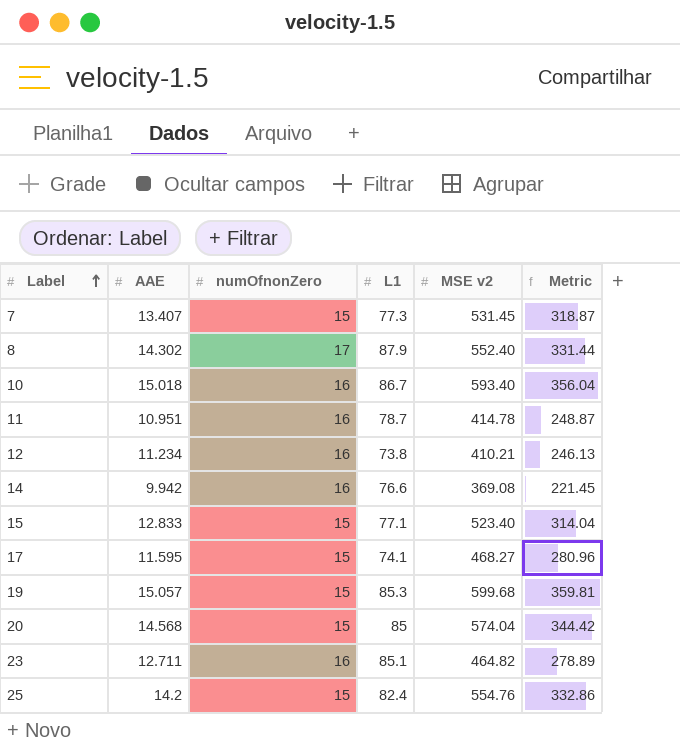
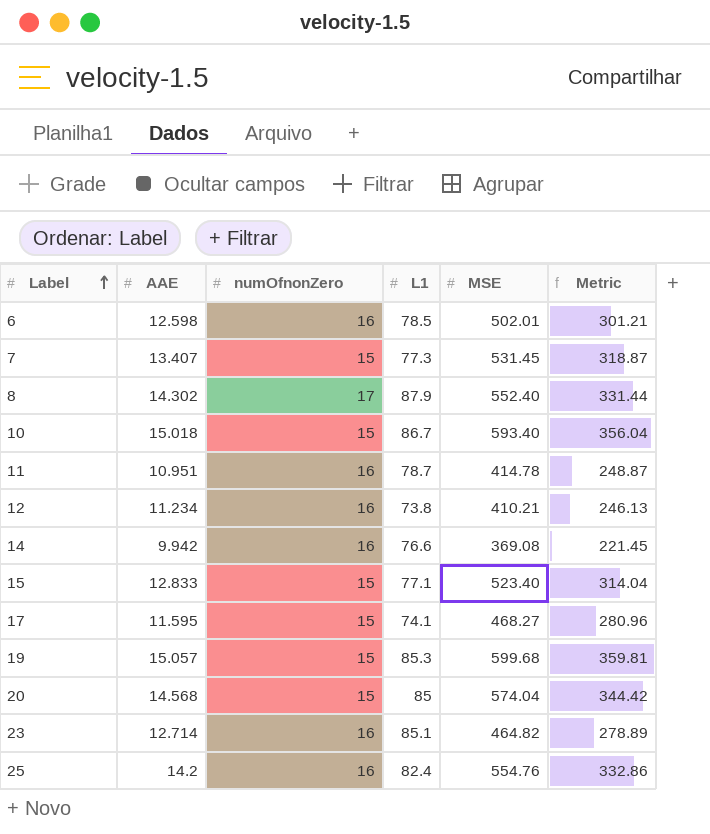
column name: MSE v2 -> MSE
row 6: none -> 12.598 | 16 | 78.5 | 502.01 | 301.21
10 | numOfnonZero: 16 -> 15
23 | AAE: 12.711 -> 12.714
25 | numOfnonZero: 15 -> 16

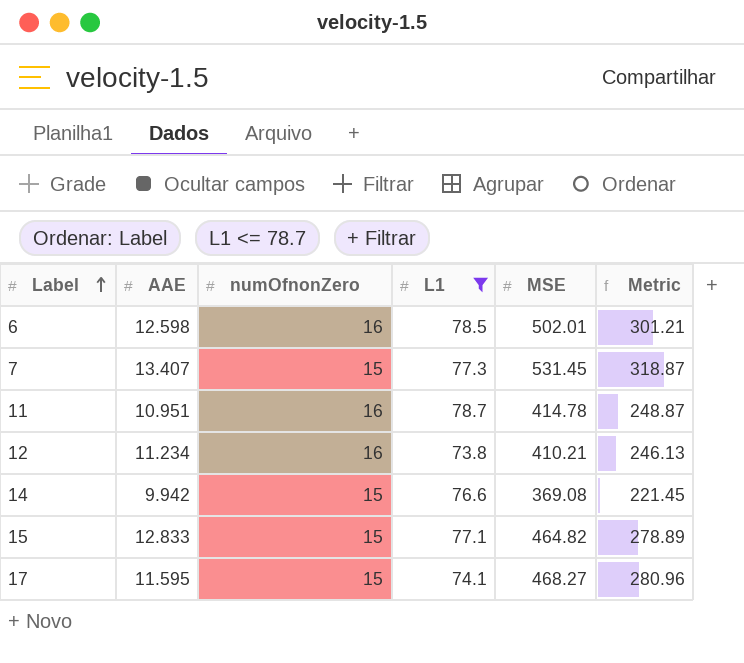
filter: none -> L1 <= 78.7
14 | numOfnonZero: 16 -> 15
15 | MSE: 523.40 -> 464.82
15 | Metric: 314.04 -> 278.89

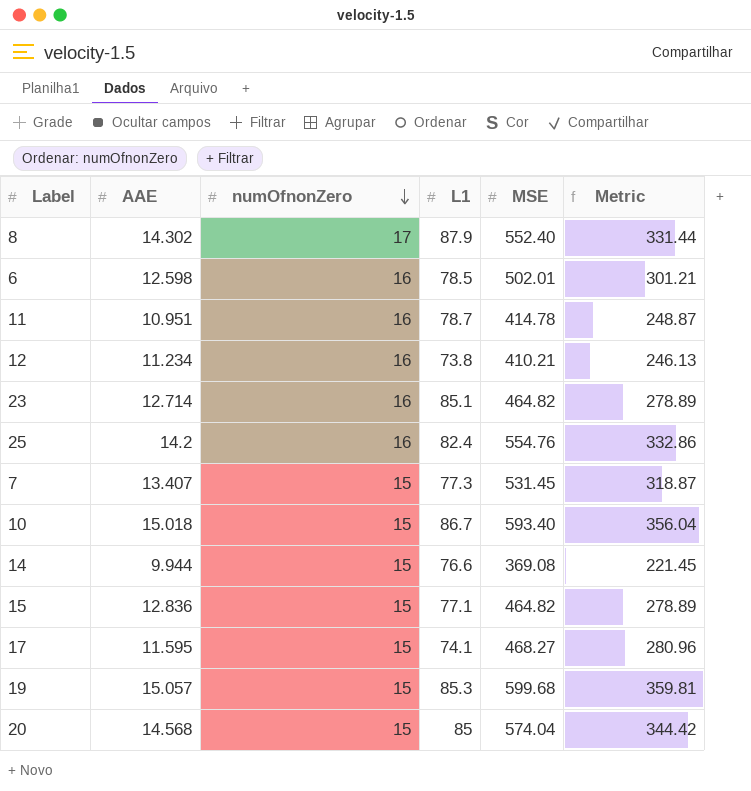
filter: L1 <= 78.7 -> none
row order: Label ascending -> numOfnonZero descending
14 | AAE: 9.942 -> 9.944
15 | AAE: 12.833 -> 12.836

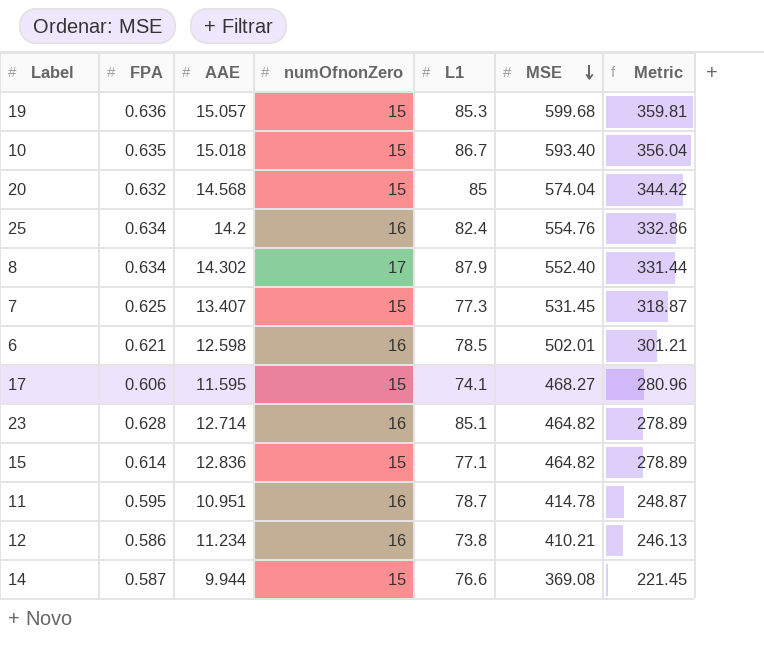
row order: numOfnonZero descending -> MSE descending
column FPA | position: none -> 2

